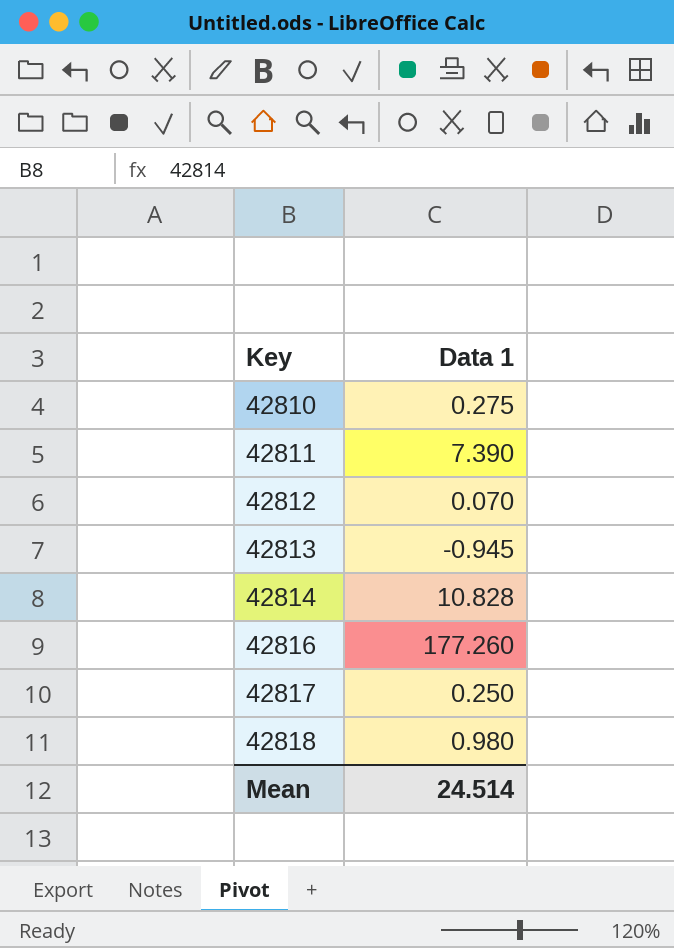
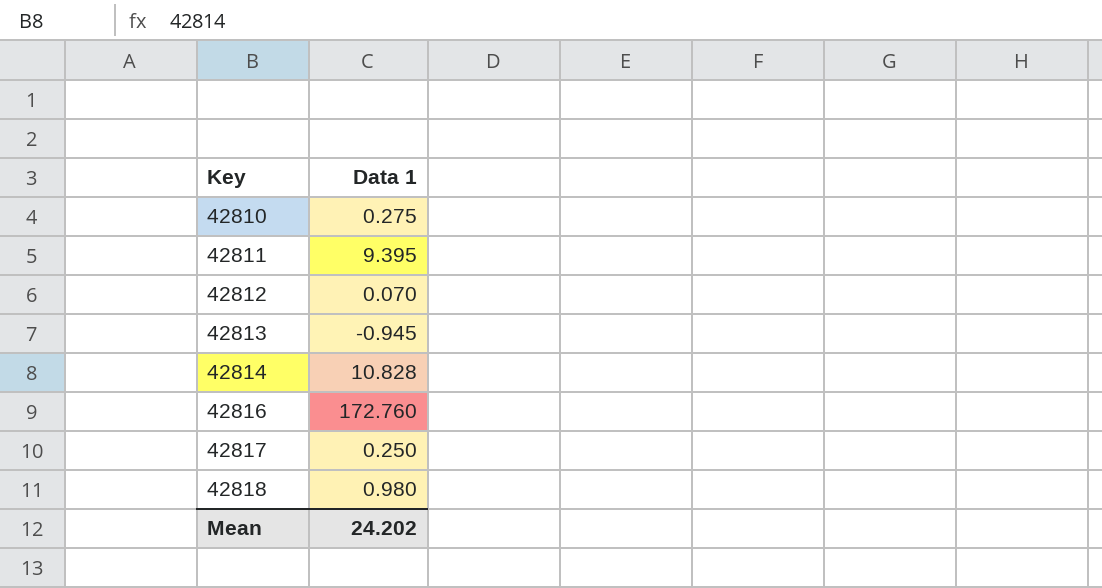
42811 | Data 1: 7.390 -> 9.395
42816 | Data 1: 177.260 -> 172.760
Mean | Data 1: 24.514 -> 24.202

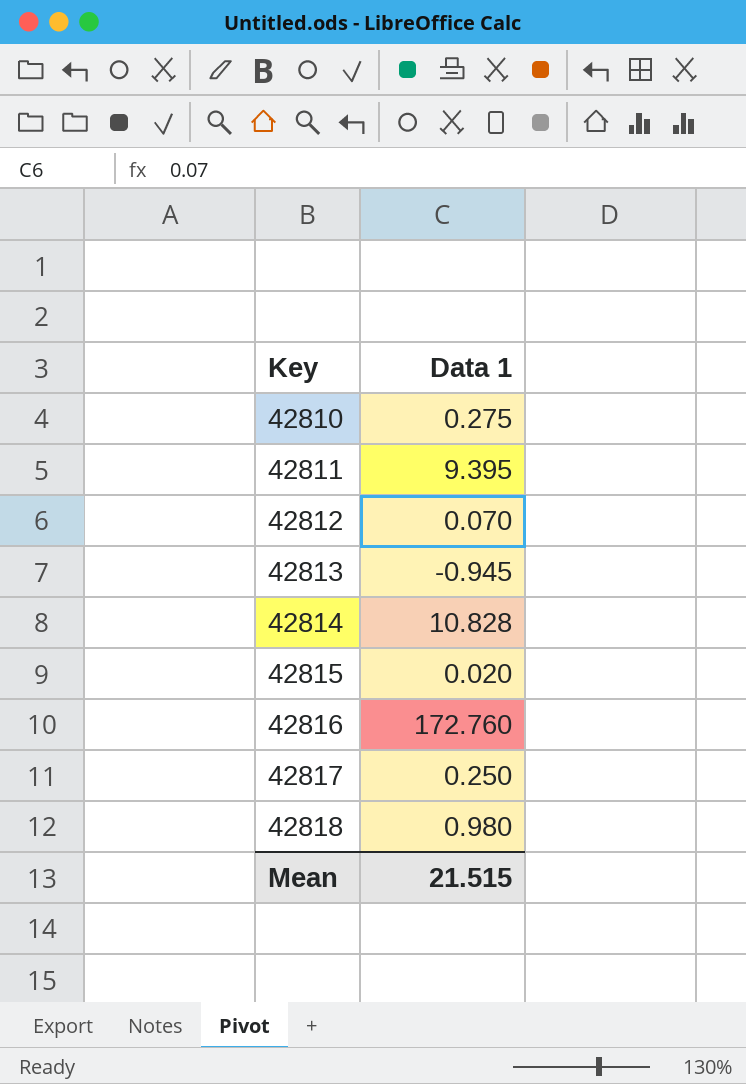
row 42815: none -> 0.020
Mean | Data 1: 24.202 -> 21.515

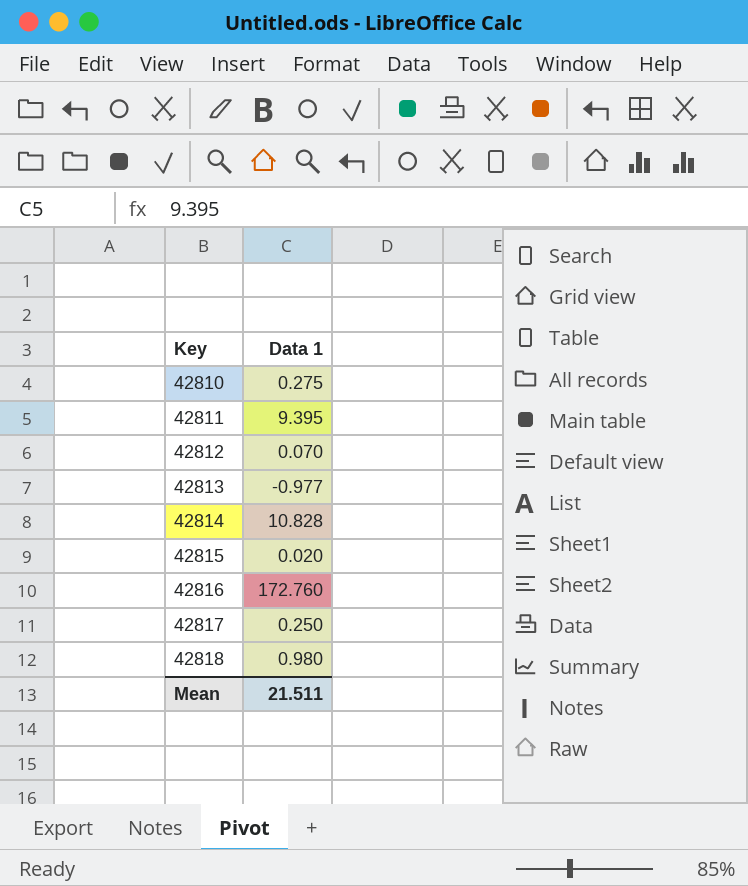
42813 | Data 1: -0.945 -> -0.977
Mean | Data 1: 21.515 -> 21.511

